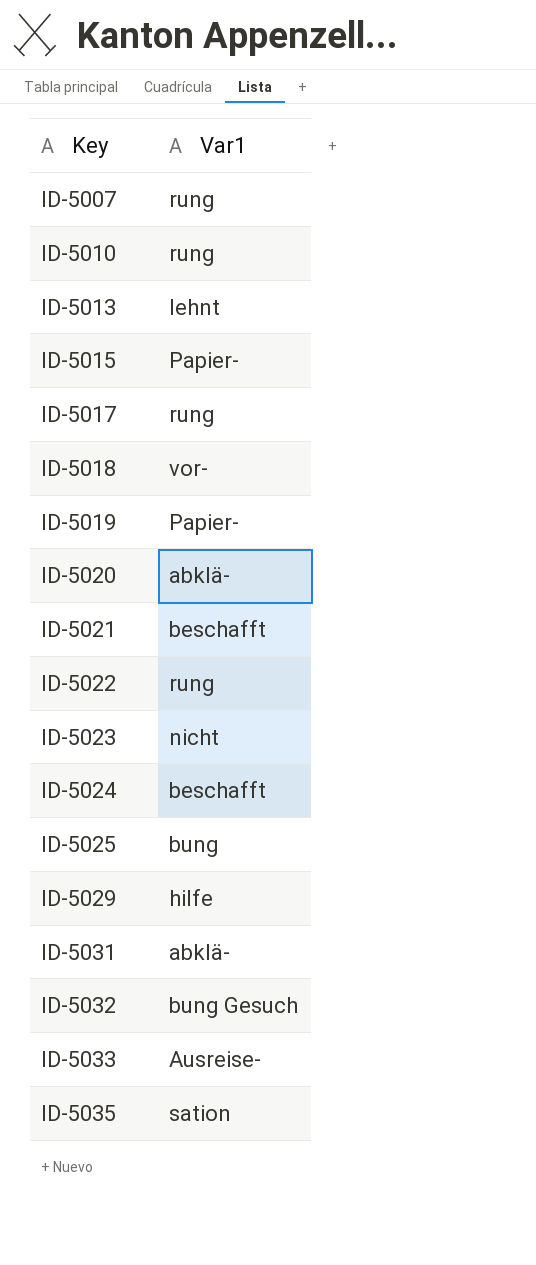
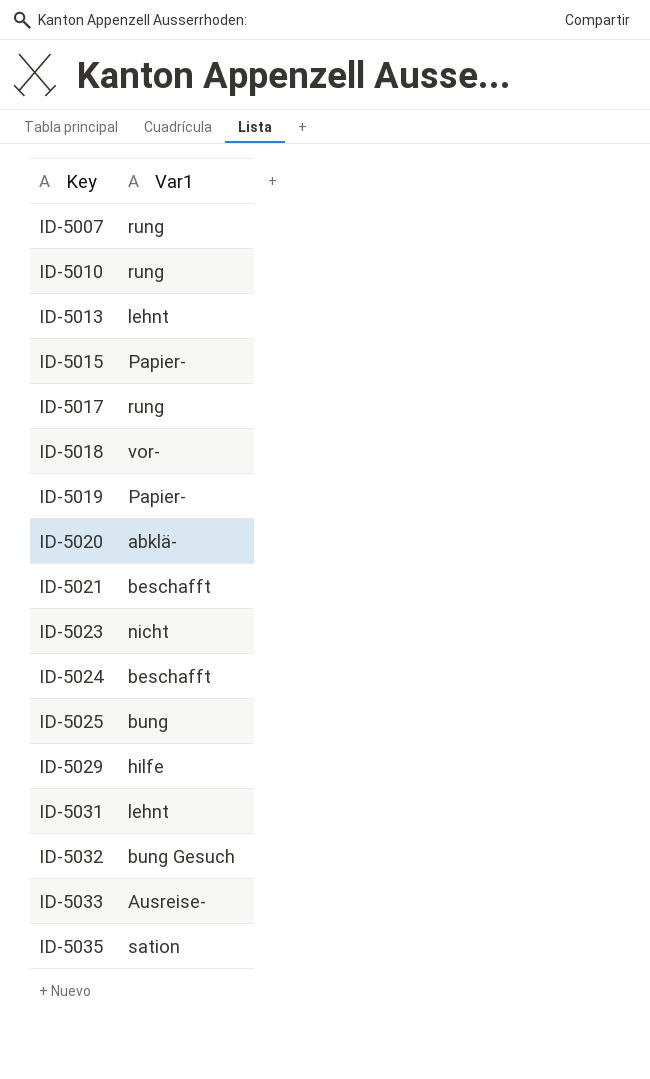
row ID-5022: rung -> none
ID-5031 | Var1: abklä- -> lehnt

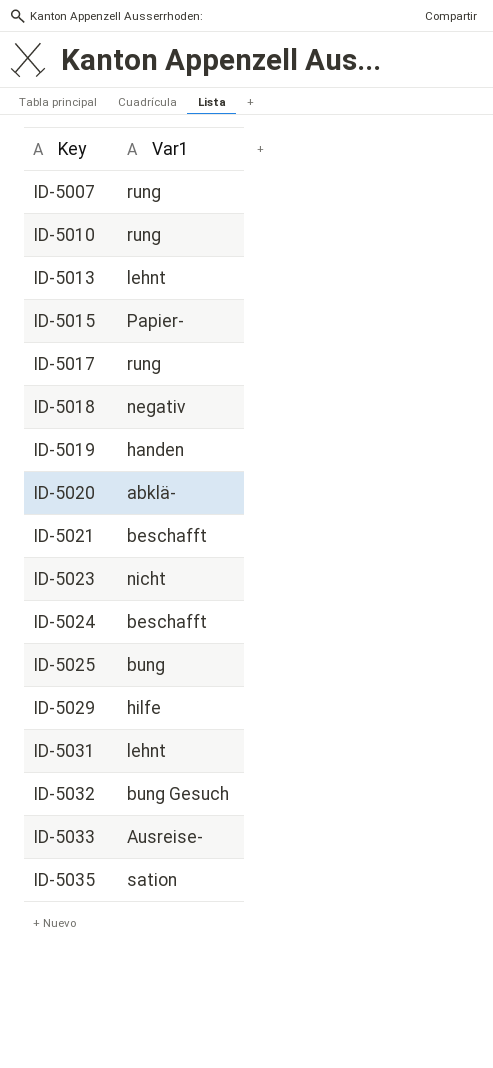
ID-5018 | Var1: vor- -> negativ
ID-5019 | Var1: Papier- -> handen

